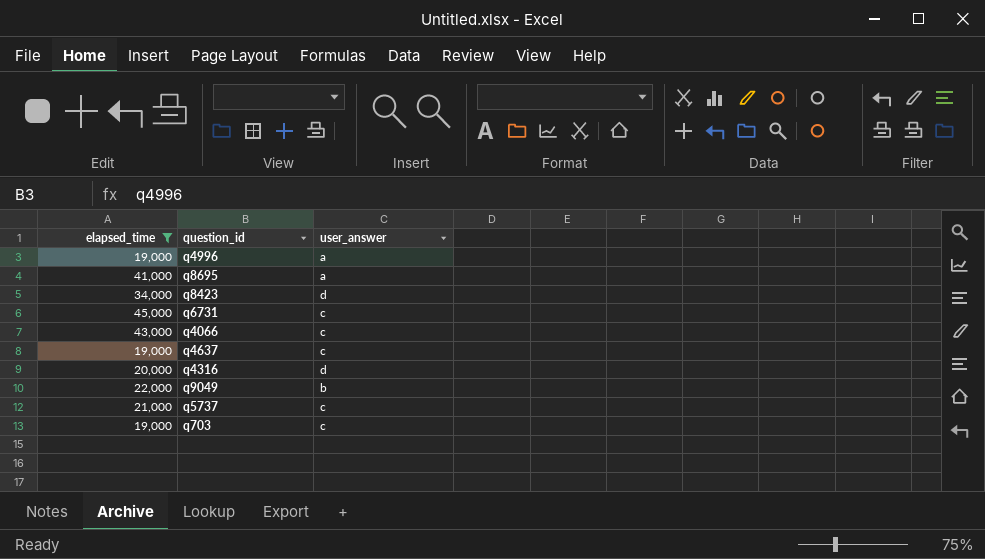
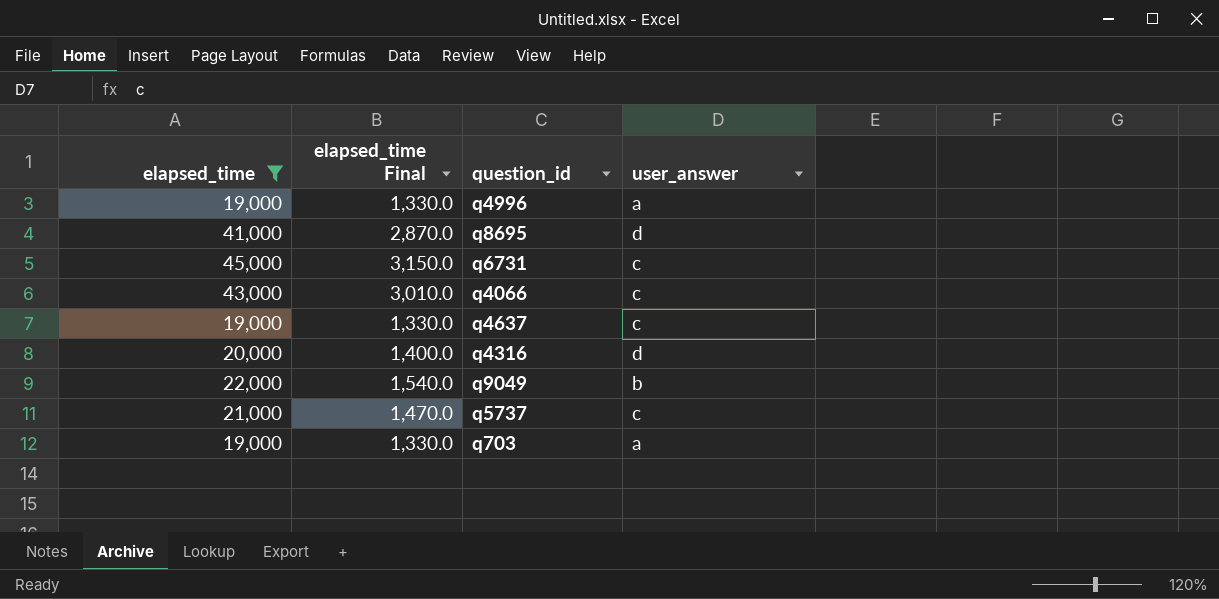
column elapsed_time Final | formula: none -> [elapsed_time] * 0.07
row q8423: 34,000 | d -> none
q8695 | user_answer: a -> d
q703 | user_answer: c -> a

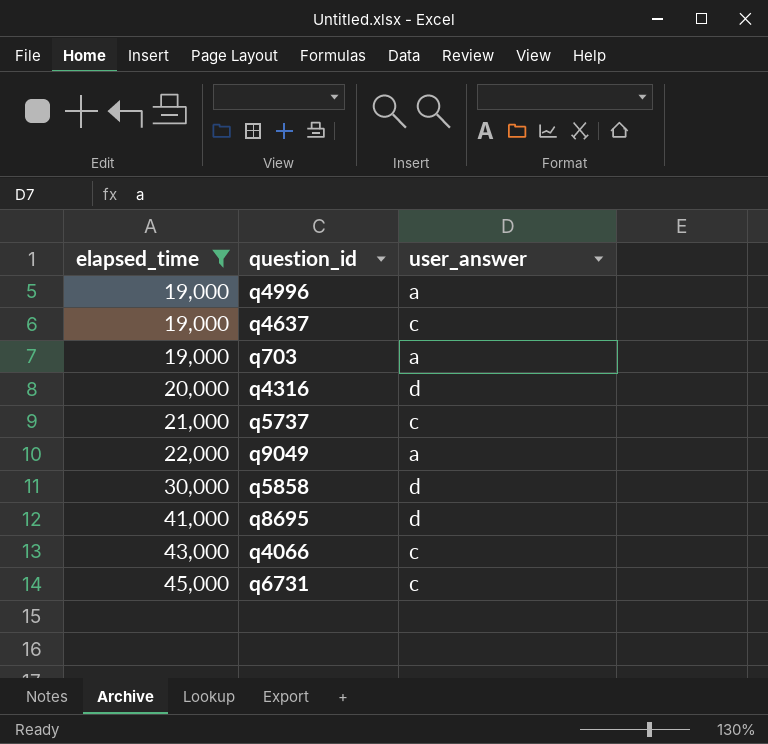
row order: none -> elapsed_time ascending
column elapsed_time Final | formula: [elapsed_time] * 0.07 -> none
q9049 | user_answer: b -> a
row q5858: none -> 30,000 | d

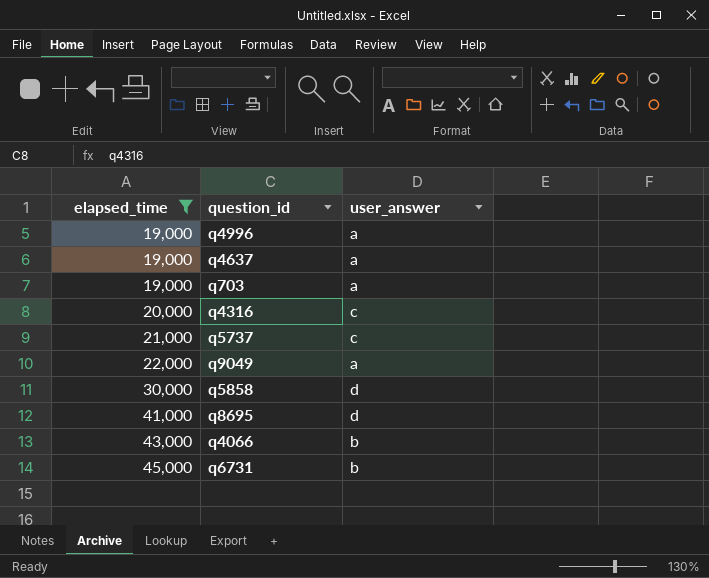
q4637 | user_answer: c -> a
q4316 | user_answer: d -> c
q4066 | user_answer: c -> b
q6731 | user_answer: c -> b

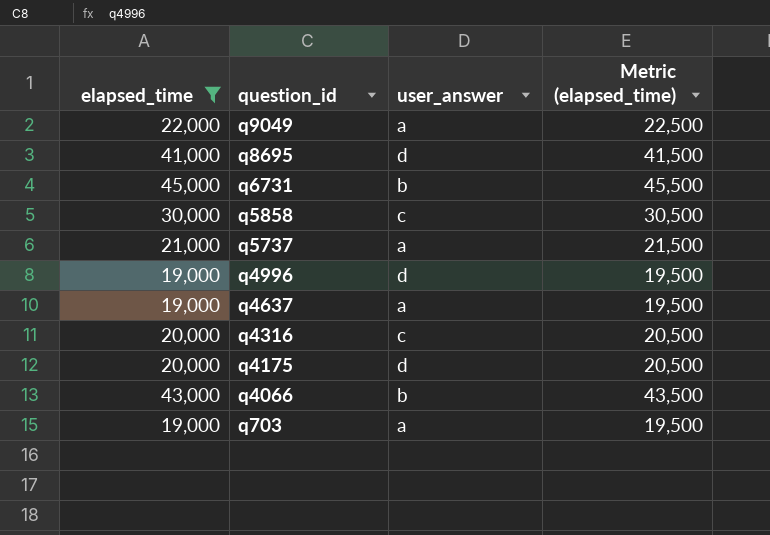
row order: elapsed_time ascending -> question_id descending
column Metric (elapsed_time) | formula: none -> [elapsed_time] + 500
q5858 | user_answer: d -> c
q5737 | user_answer: c -> a
q4996 | user_answer: a -> d
row q4175: none -> 20,000 | d | 20,500

